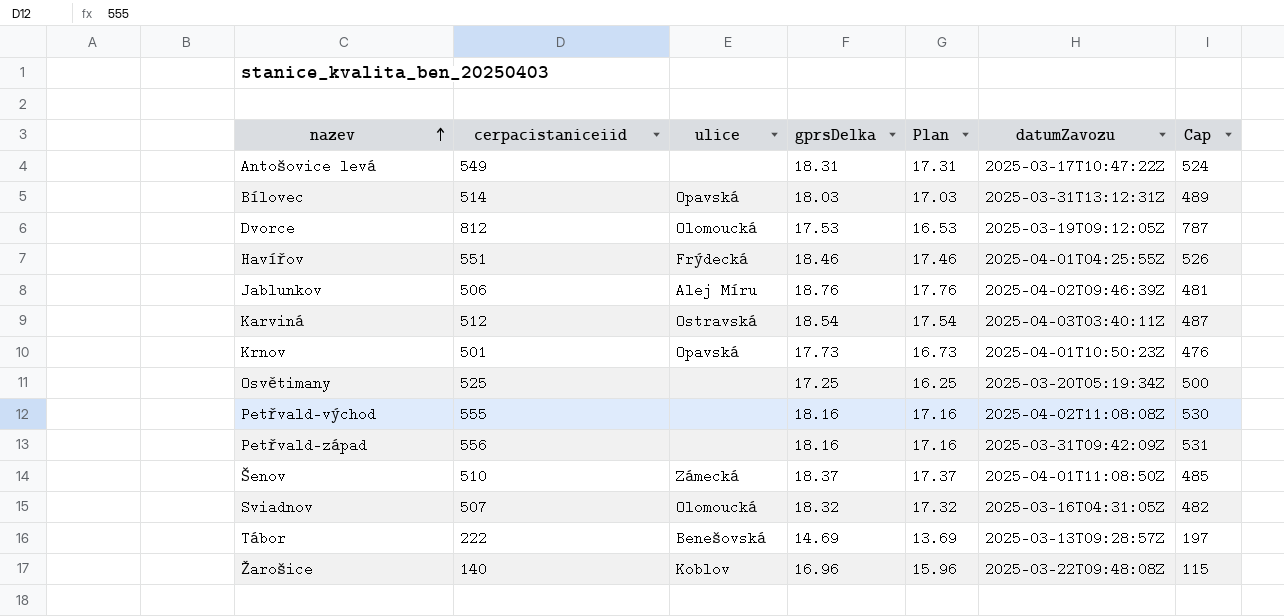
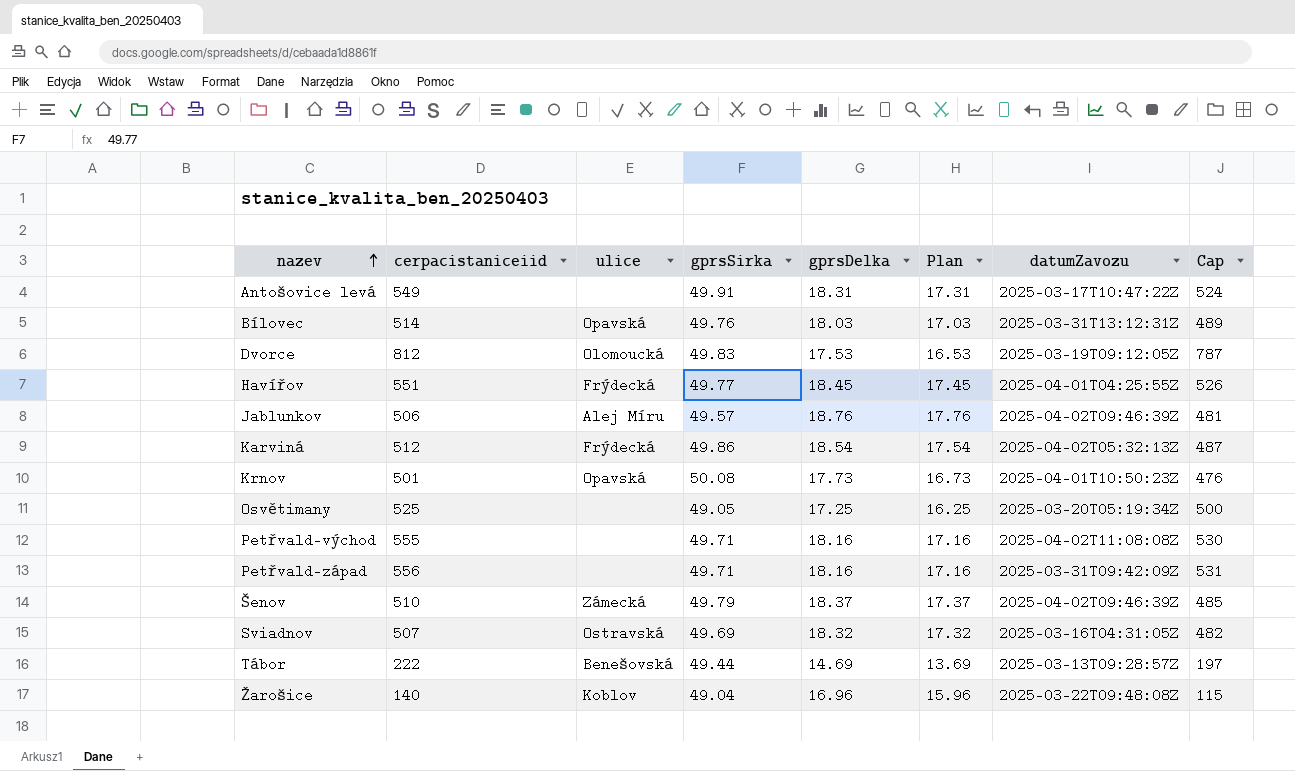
column gprsSirka | position: none -> 4
Havířov | gprsDelka: 18.46 -> 18.45
Havířov | Plan: 17.46 -> 17.45
Karviná | ulice: Ostravská -> Frýdecká
Karviná | datumZavozu: 2025-04-03T03:40:11Z -> 2025-04-02T05:32:13Z
Šenov | datumZavozu: 2025-04-01T11:08:50Z -> 2025-04-02T09:46:39Z
Sviadnov | ulice: Olomoucká -> Ostravská

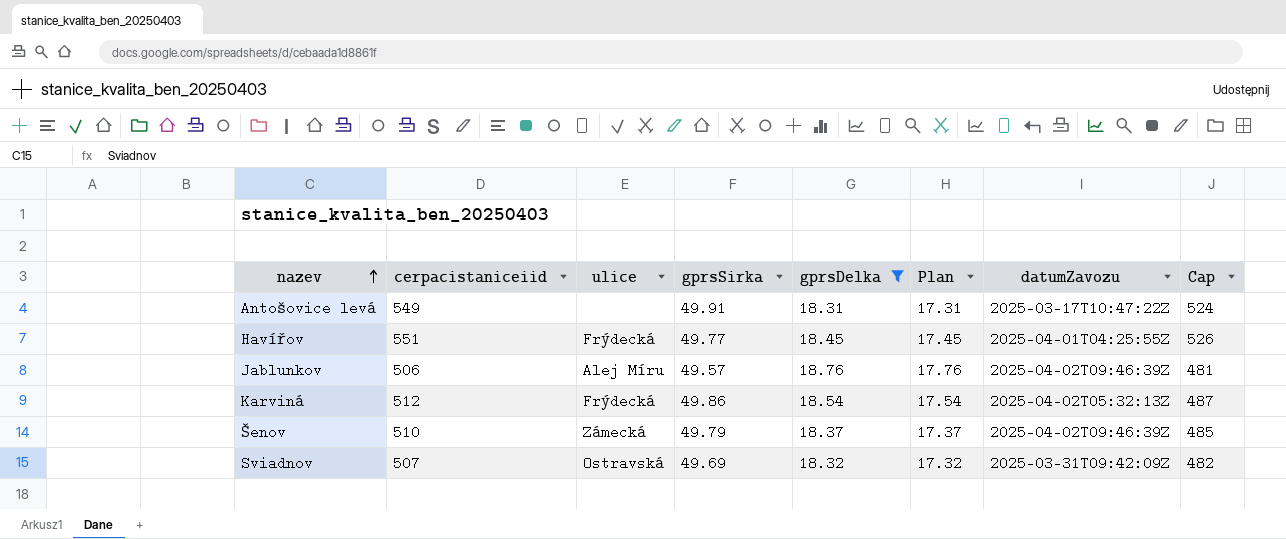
filter: none -> gprsDelka >= 18.31
Sviadnov | datumZavozu: 2025-03-16T04:31:05Z -> 2025-03-31T09:42:09Z

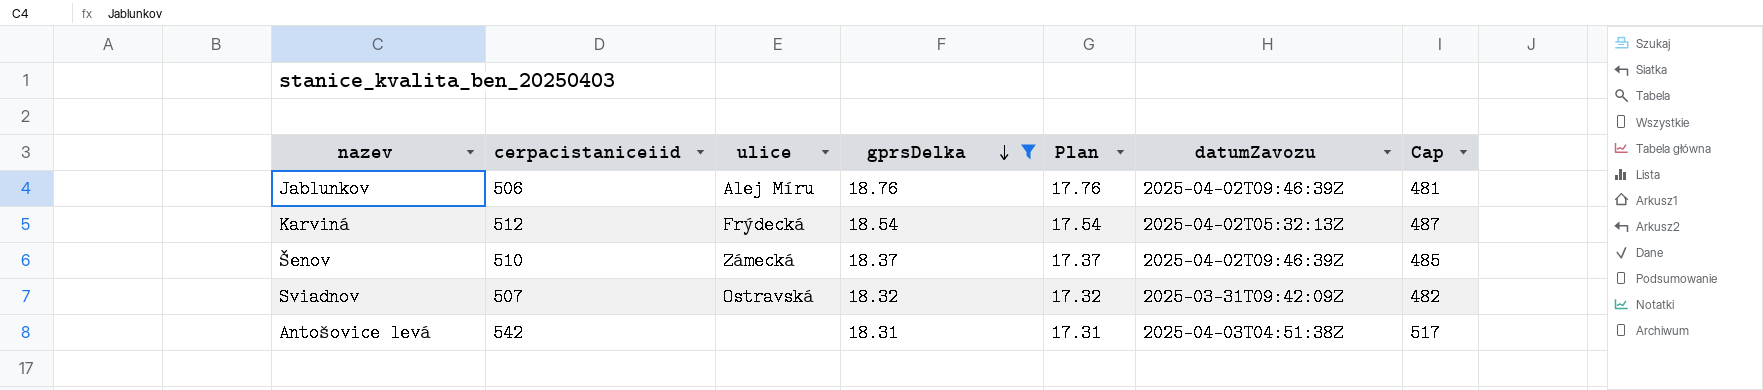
row order: nazev ascending -> gprsDelka descending
column gprsSirka | position: 4 -> none
row Havířov: 551 | Frýdecká | 49.77 | 18.45 | 17.45 | 2025-04-01T04:25:55Z | 526 -> none
Antošovice levá | cerpacistaniceiid: 549 -> 542
Antošovice levá | datumZavozu: 2025-03-17T10:47:22Z -> 2025-04-03T04:51:38Z
Antošovice levá | Cap: 524 -> 517

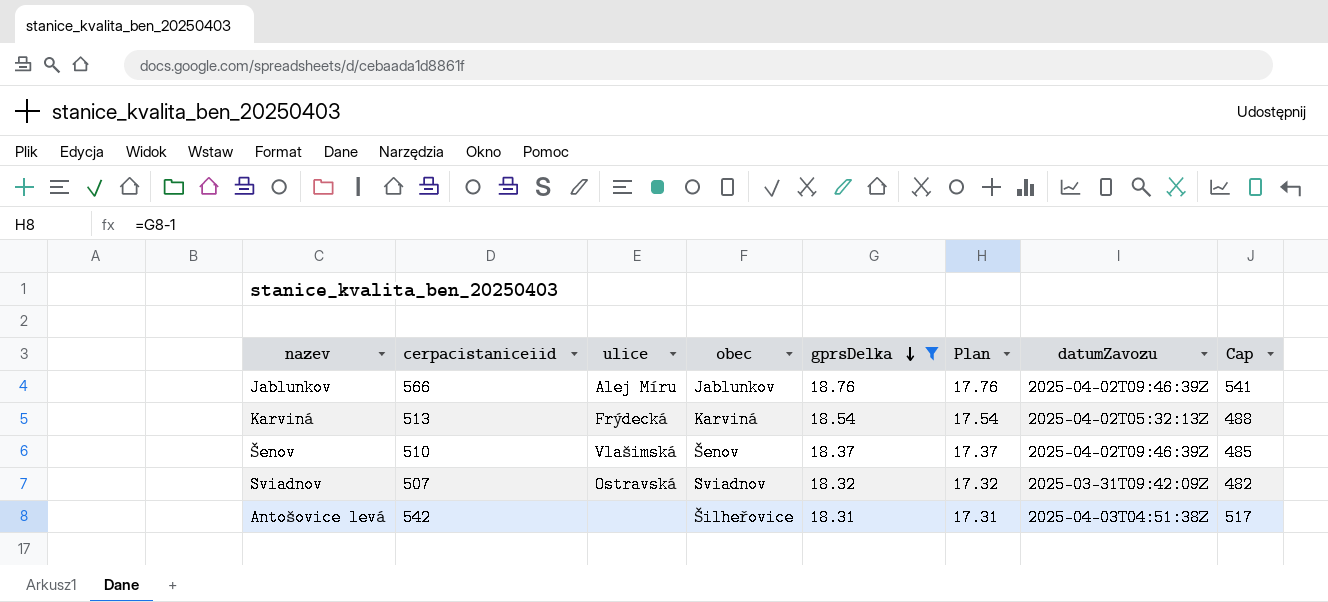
column obec | position: none -> 4
Jablunkov | cerpacistaniceiid: 506 -> 566
Jablunkov | Cap: 481 -> 541
Karviná | cerpacistaniceiid: 512 -> 513
Karviná | Cap: 487 -> 488
Šenov | ulice: Zámecká -> Vlašimská

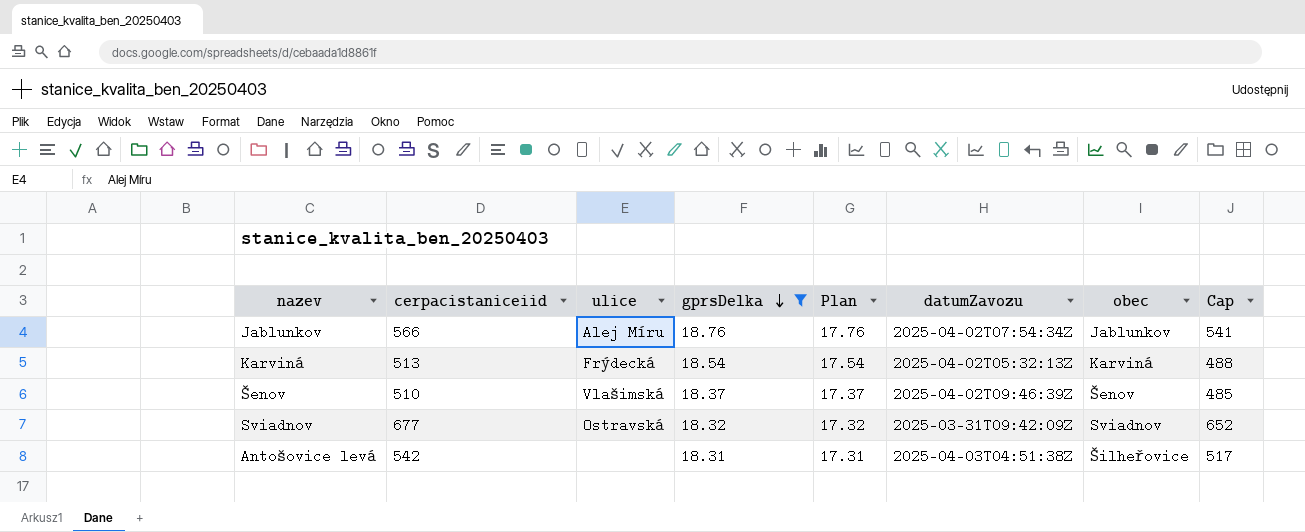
column obec | position: 4 -> 7
Jablunkov | datumZavozu: 2025-04-02T09:46:39Z -> 2025-04-02T07:54:34Z
Sviadnov | cerpacistaniceiid: 507 -> 677
Sviadnov | Cap: 482 -> 652

